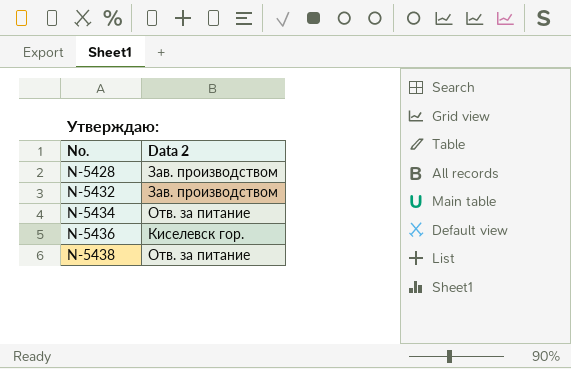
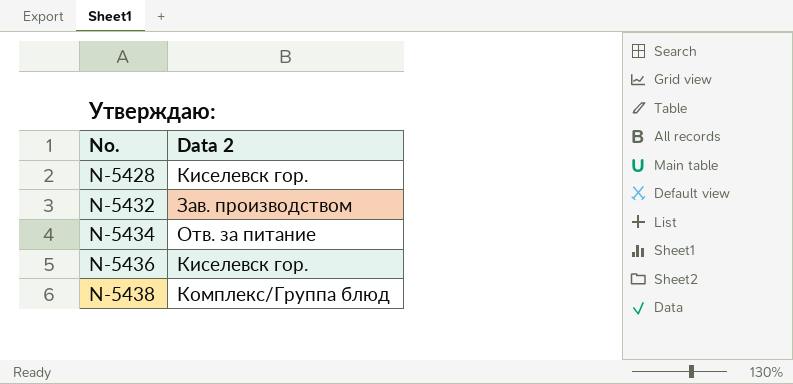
N-5428 | Data 2: Зав. производством -> Киселевск гор.
N-5438 | Data 2: Отв. за питание -> Комплекс/Группа блюд

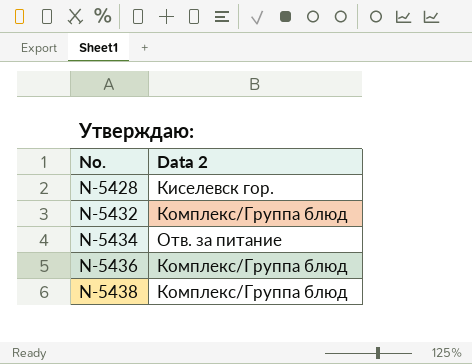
N-5432 | Data 2: Зав. производством -> Комплекс/Группа блюд
N-5436 | Data 2: Киселевск гор. -> Комплекс/Группа блюд

